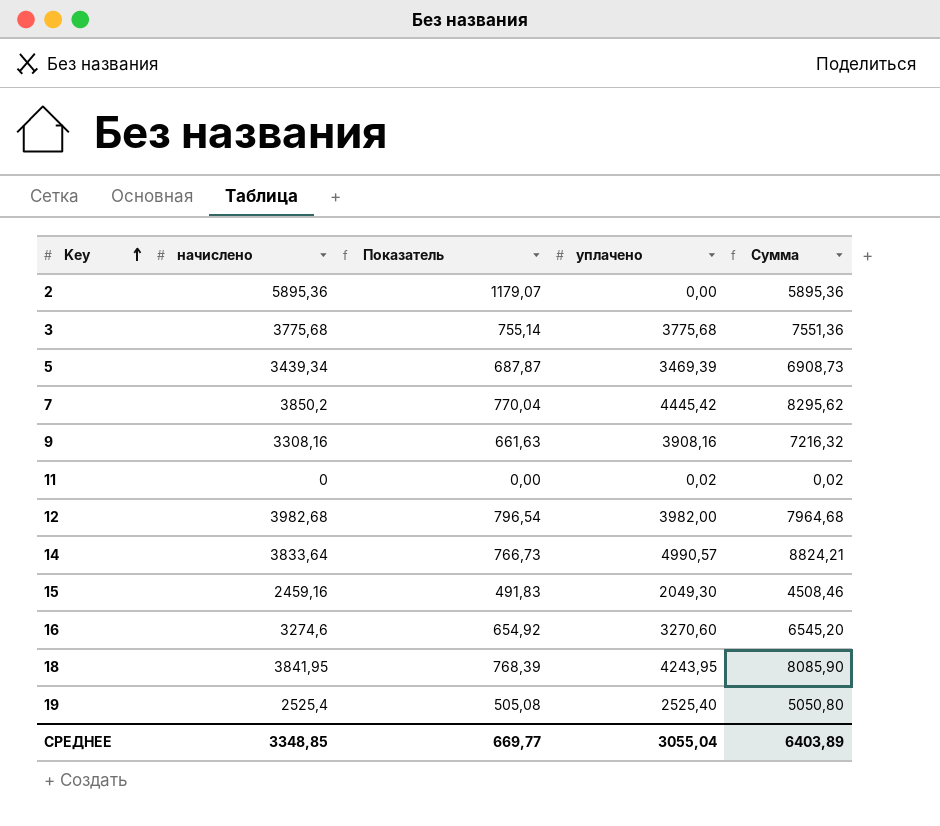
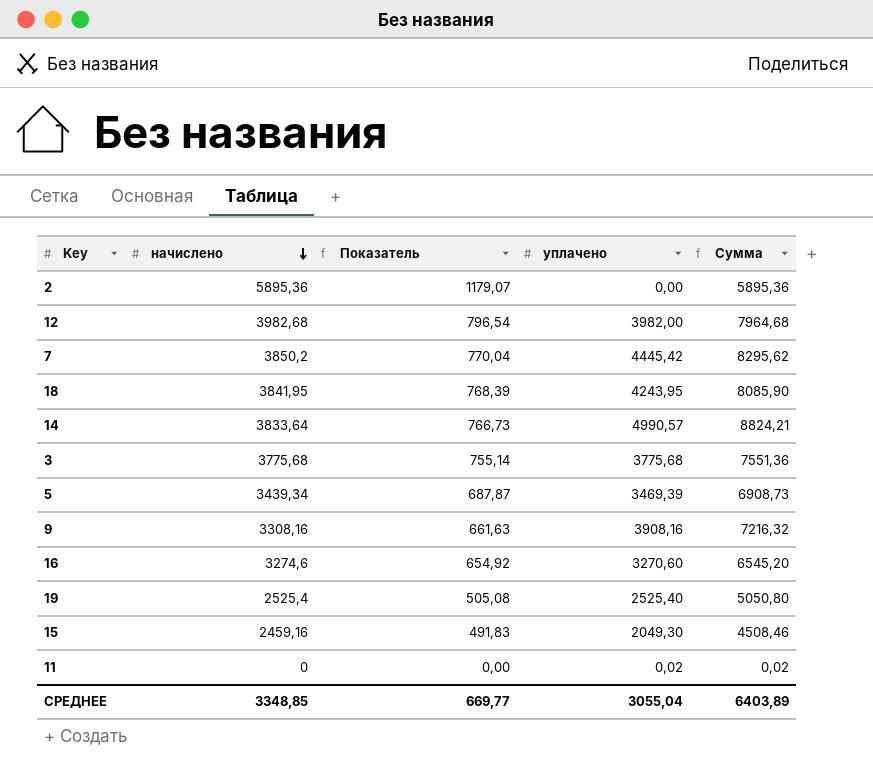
row order: Key ascending -> начислено descending

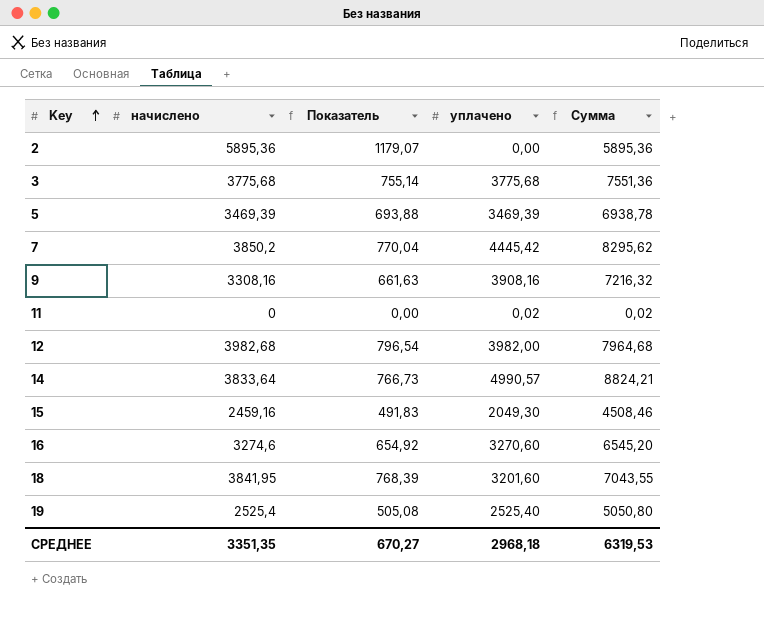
row order: начислено descending -> Key ascending
5 | начислено: 3439,34 -> 3469,39
5 | Показатель: 687,87 -> 693,88
5 | Сумма: 6908,73 -> 6938,78
18 | уплачено: 4243,95 -> 3201,60
18 | Сумма: 8085,90 -> 7043,55
СРЕДНЕЕ | начислено: 3348,85 -> 3351,35
СРЕДНЕЕ | Показатель: 669,77 -> 670,27
СРЕДНЕЕ | уплачено: 3055,04 -> 2968,18
СРЕДНЕЕ | Сумма: 6403,89 -> 6319,53

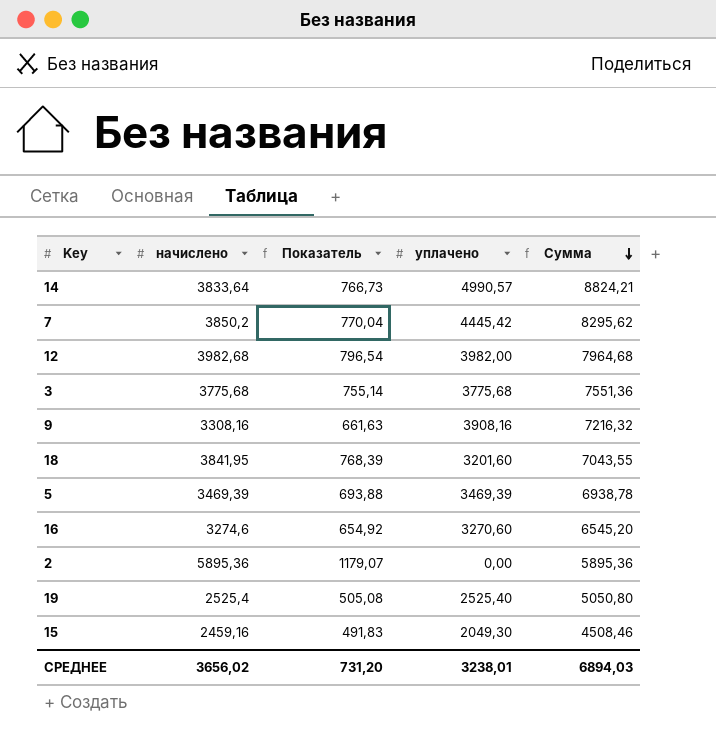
row order: Key ascending -> Сумма descending
row 11: 0 | 0,00 | 0,02 | 0,02 -> none
СРЕДНЕЕ | начислено: 3351,35 -> 3656,02
СРЕДНЕЕ | Показатель: 670,27 -> 731,20
СРЕДНЕЕ | уплачено: 2968,18 -> 3238,01
СРЕДНЕЕ | Сумма: 6319,53 -> 6894,03

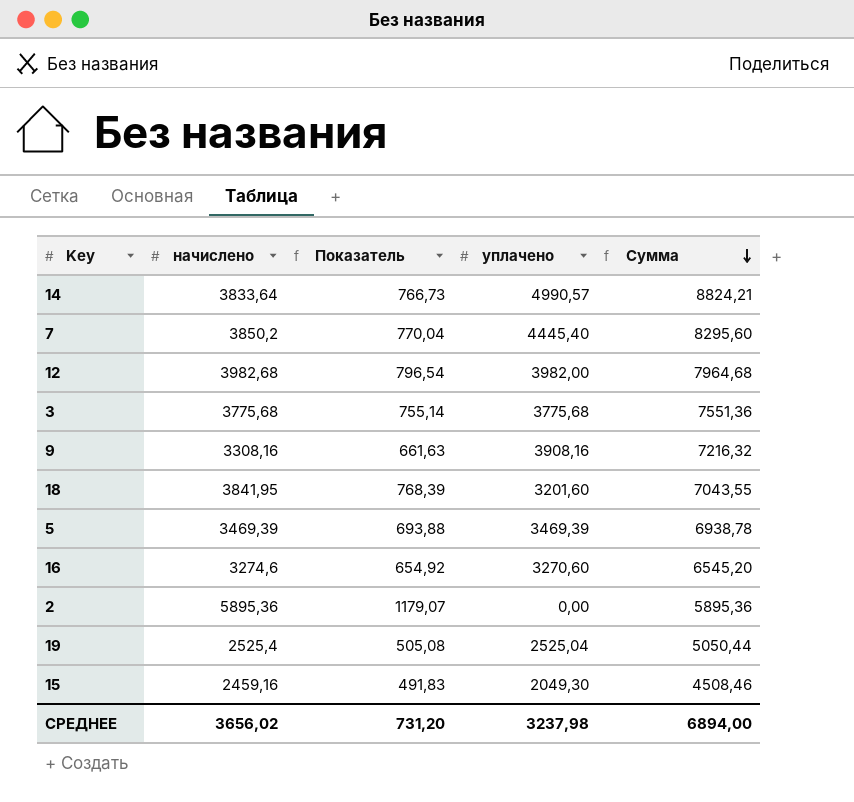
7 | уплачено: 4445,42 -> 4445,40
7 | Сумма: 8295,62 -> 8295,60
19 | уплачено: 2525,40 -> 2525,04
19 | Сумма: 5050,80 -> 5050,44
СРЕДНЕЕ | уплачено: 3238,01 -> 3237,98
СРЕДНЕЕ | Сумма: 6894,03 -> 6894,00

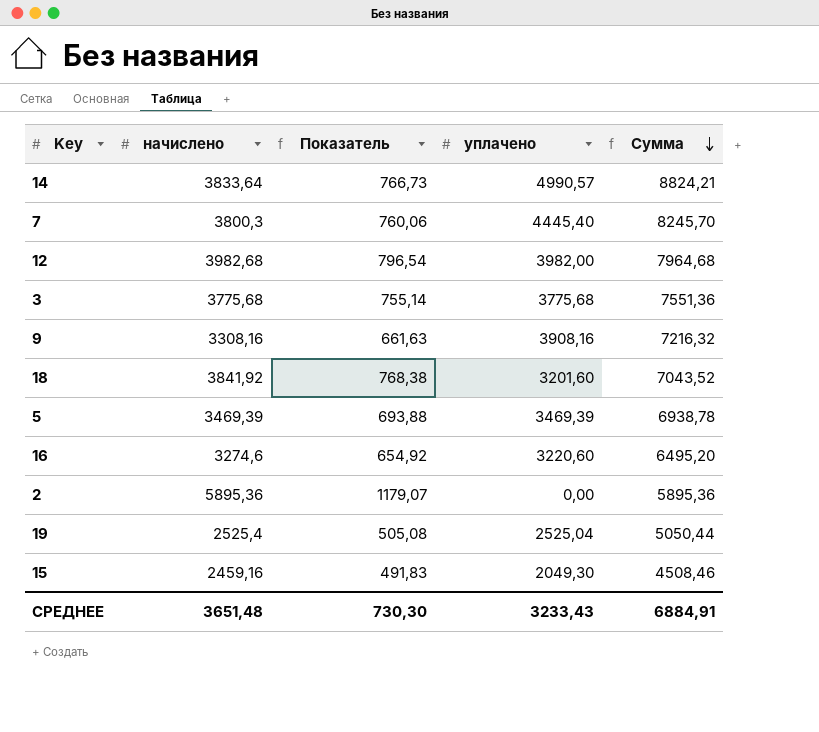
7 | начислено: 3850,2 -> 3800,3
7 | Показатель: 770,04 -> 760,06
7 | Сумма: 8295,60 -> 8245,70
18 | начислено: 3841,95 -> 3841,92
18 | Показатель: 768,39 -> 768,38
18 | Сумма: 7043,55 -> 7043,52
16 | уплачено: 3270,60 -> 3220,60
16 | Сумма: 6545,20 -> 6495,20
СРЕДНЕЕ | начислено: 3656,02 -> 3651,48
СРЕДНЕЕ | Показатель: 731,20 -> 730,30
СРЕДНЕЕ | уплачено: 3237,98 -> 3233,43
СРЕДНЕЕ | Сумма: 6894,00 -> 6884,91

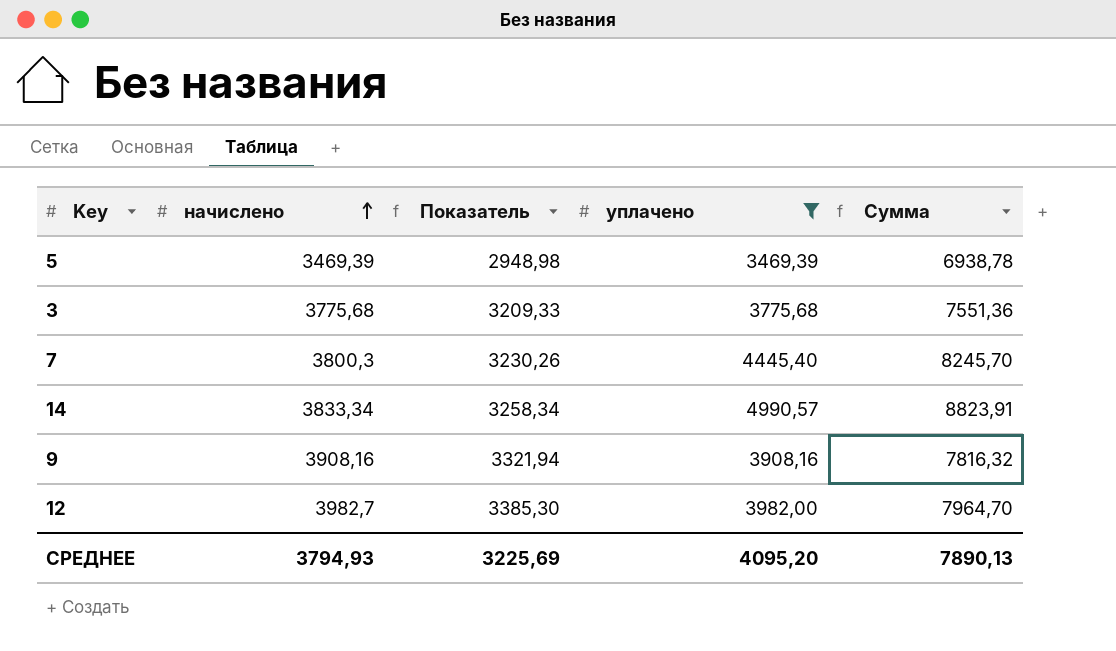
filter: none -> уплачено >= 3469,39
row order: Сумма descending -> начислено ascending
column Показатель | formula: [начислено] * 0,2 -> [начислено] * 0,85
14 | начислено: 3833,64 -> 3833,34
14 | Сумма: 8824,21 -> 8823,91
9 | начислено: 3308,16 -> 3908,16
9 | Сумма: 7216,32 -> 7816,32
12 | начислено: 3982,68 -> 3982,7
12 | Сумма: 7964,68 -> 7964,70
СРЕДНЕЕ | начислено: 3651,48 -> 3794,93
СРЕДНЕЕ | Показатель: 730,30 -> 3225,69
СРЕДНЕЕ | уплачено: 3233,43 -> 4095,20
СРЕДНЕЕ | Сумма: 6884,91 -> 7890,13

